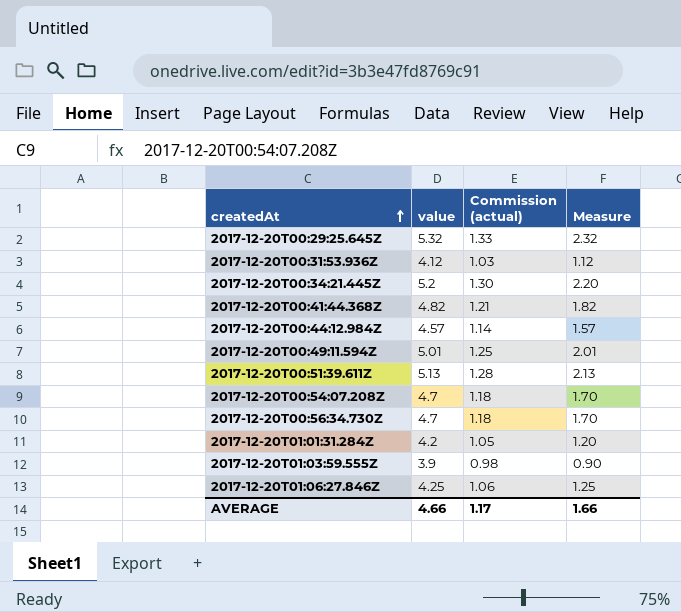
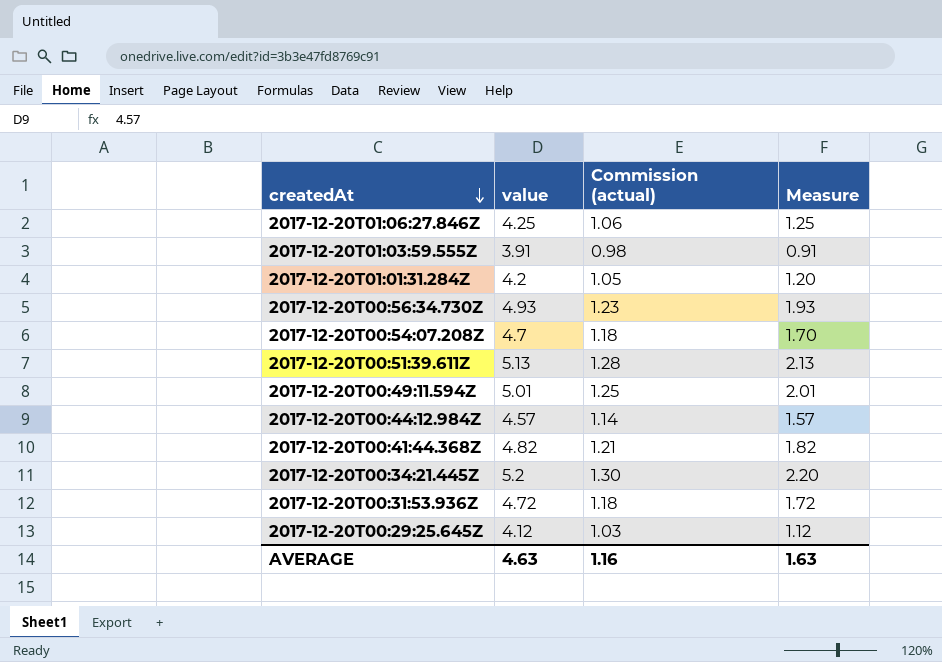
row order: createdAt ascending -> createdAt descending
2017-12-20T01:03:59.555Z | value: 3.9 -> 3.91
2017-12-20T01:03:59.555Z | Measure: 0.90 -> 0.91
2017-12-20T00:56:34.730Z | value: 4.7 -> 4.93
2017-12-20T00:56:34.730Z | Commission (actual): 1.18 -> 1.23
2017-12-20T00:56:34.730Z | Measure: 1.70 -> 1.93
2017-12-20T00:31:53.936Z | value: 4.12 -> 4.72
2017-12-20T00:31:53.936Z | Commission (actual): 1.03 -> 1.18
2017-12-20T00:31:53.936Z | Measure: 1.12 -> 1.72
2017-12-20T00:29:25.645Z | value: 5.32 -> 4.12
2017-12-20T00:29:25.645Z | Commission (actual): 1.33 -> 1.03
2017-12-20T00:29:25.645Z | Measure: 2.32 -> 1.12
AVERAGE | value: 4.66 -> 4.63
AVERAGE | Commission (actual): 1.17 -> 1.16
AVERAGE | Measure: 1.66 -> 1.63

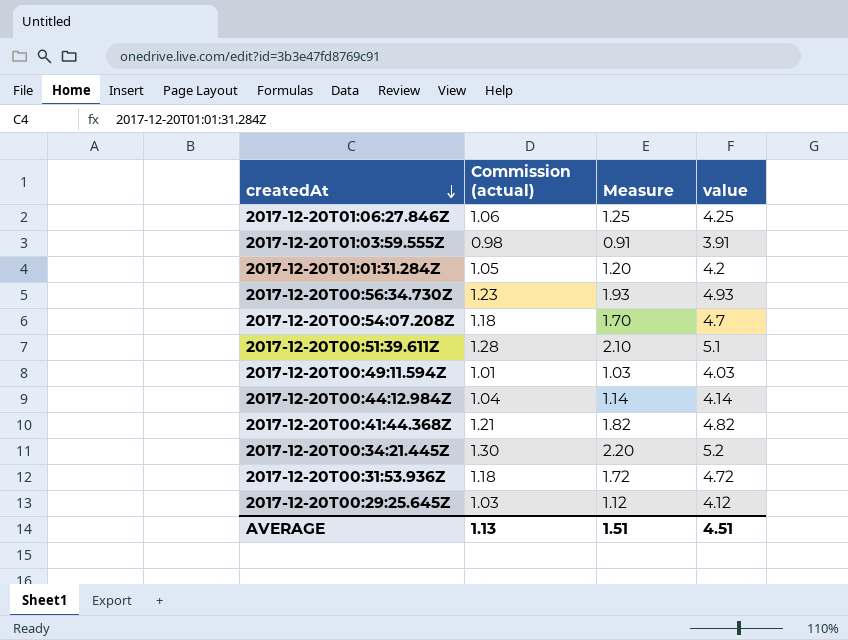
column value | position: 2 -> 4
2017-12-20T00:51:39.611Z | Measure: 2.13 -> 2.10
2017-12-20T00:51:39.611Z | value: 5.13 -> 5.1
2017-12-20T00:49:11.594Z | Commission (actual): 1.25 -> 1.01
2017-12-20T00:49:11.594Z | Measure: 2.01 -> 1.03
2017-12-20T00:49:11.594Z | value: 5.01 -> 4.03
2017-12-20T00:44:12.984Z | Commission (actual): 1.14 -> 1.04
2017-12-20T00:44:12.984Z | Measure: 1.57 -> 1.14
2017-12-20T00:44:12.984Z | value: 4.57 -> 4.14
AVERAGE | Commission (actual): 1.16 -> 1.13
AVERAGE | Measure: 1.63 -> 1.51
AVERAGE | value: 4.63 -> 4.51

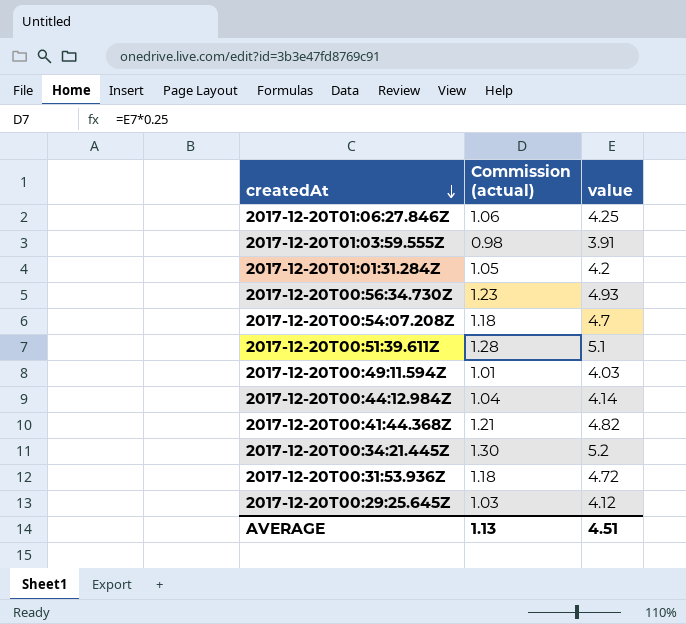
column Measure | formula: [value] - 3 -> none

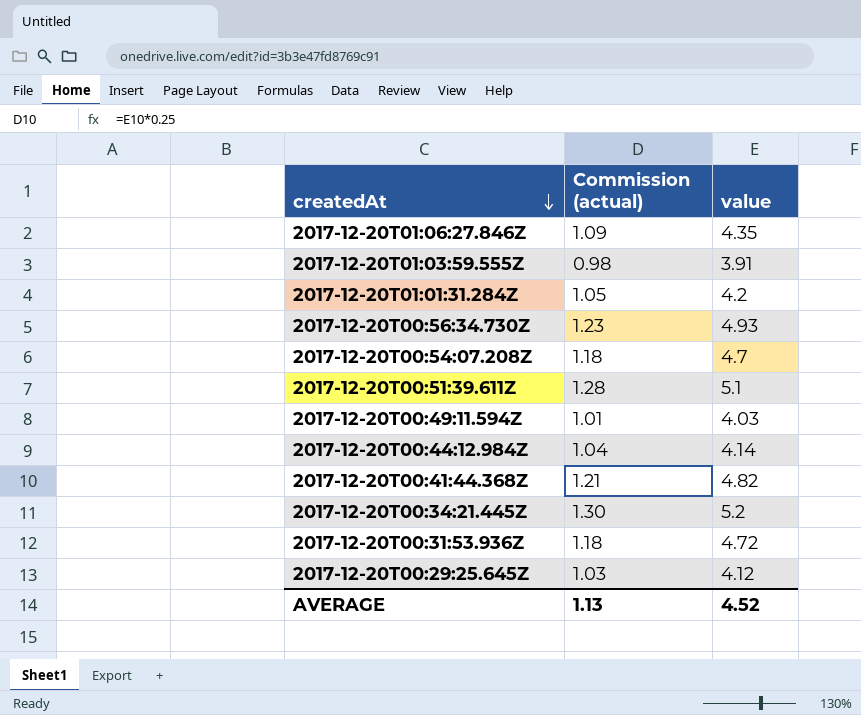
2017-12-20T01:06:27.846Z | Commission (actual): 1.06 -> 1.09
2017-12-20T01:06:27.846Z | value: 4.25 -> 4.35
AVERAGE | value: 4.51 -> 4.52

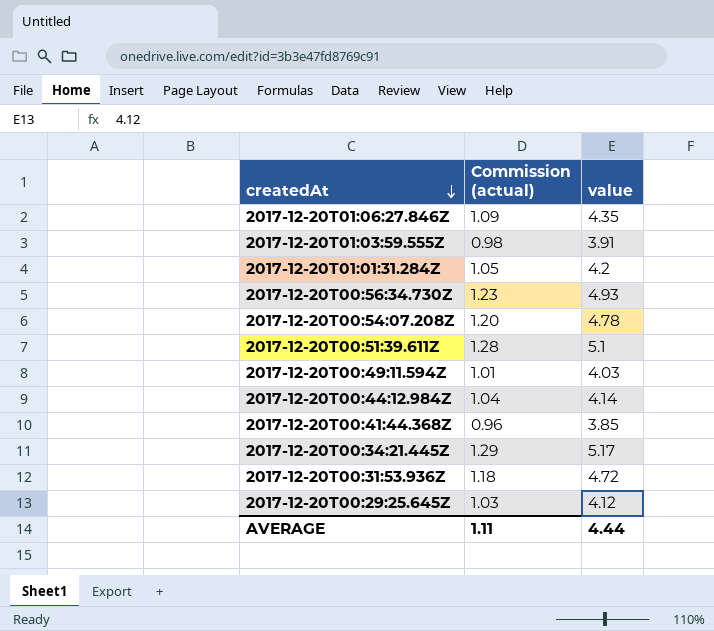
2017-12-20T00:54:07.208Z | Commission (actual): 1.18 -> 1.20
2017-12-20T00:54:07.208Z | value: 4.7 -> 4.78
2017-12-20T00:41:44.368Z | Commission (actual): 1.21 -> 0.96
2017-12-20T00:41:44.368Z | value: 4.82 -> 3.85
2017-12-20T00:34:21.445Z | Commission (actual): 1.30 -> 1.29
2017-12-20T00:34:21.445Z | value: 5.2 -> 5.17
AVERAGE | Commission (actual): 1.13 -> 1.11
AVERAGE | value: 4.52 -> 4.44

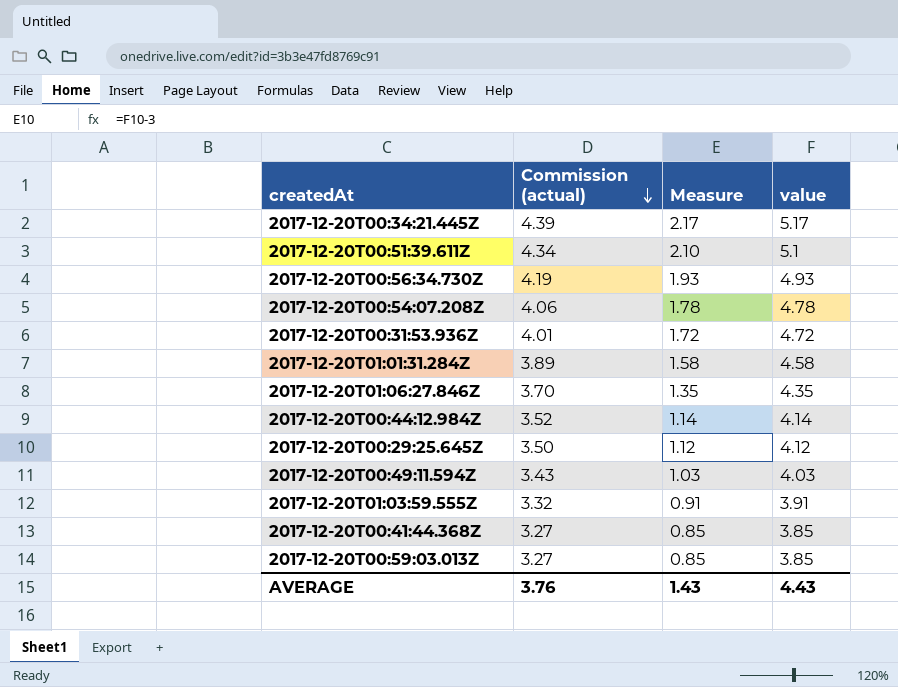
row order: createdAt descending -> Commission (actual) descending
column Commission (actual) | formula: [value] * 0.25 -> [value] * 0.85
column Measure | formula: none -> [value] - 3
2017-12-20T01:01:31.284Z | value: 4.2 -> 4.58
row 2017-12-20T00:59:03.013Z: none -> 3.27 | 0.85 | 3.85
AVERAGE | Commission (actual): 1.11 -> 3.76
AVERAGE | value: 4.44 -> 4.43

